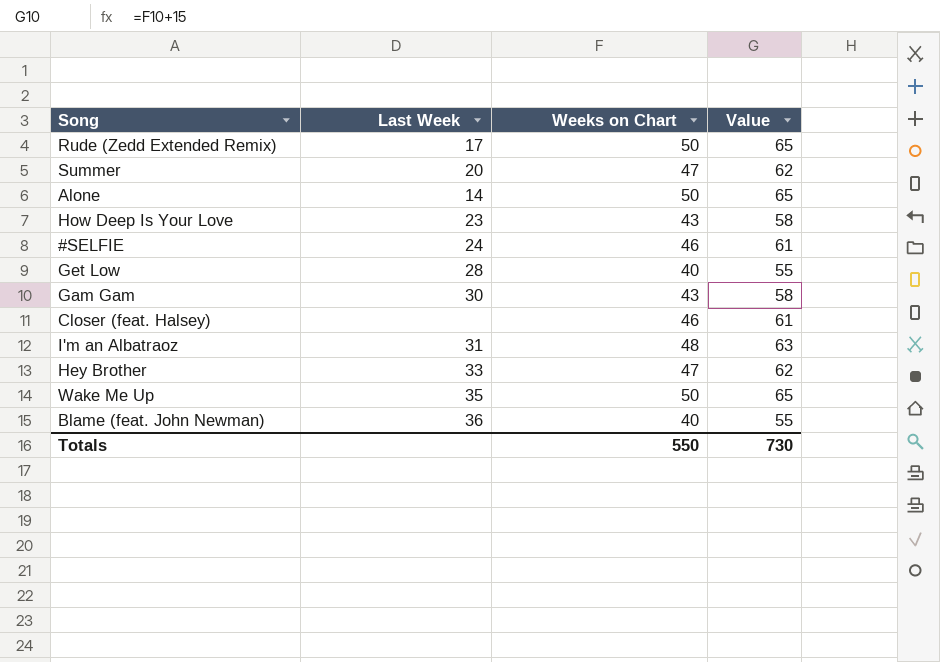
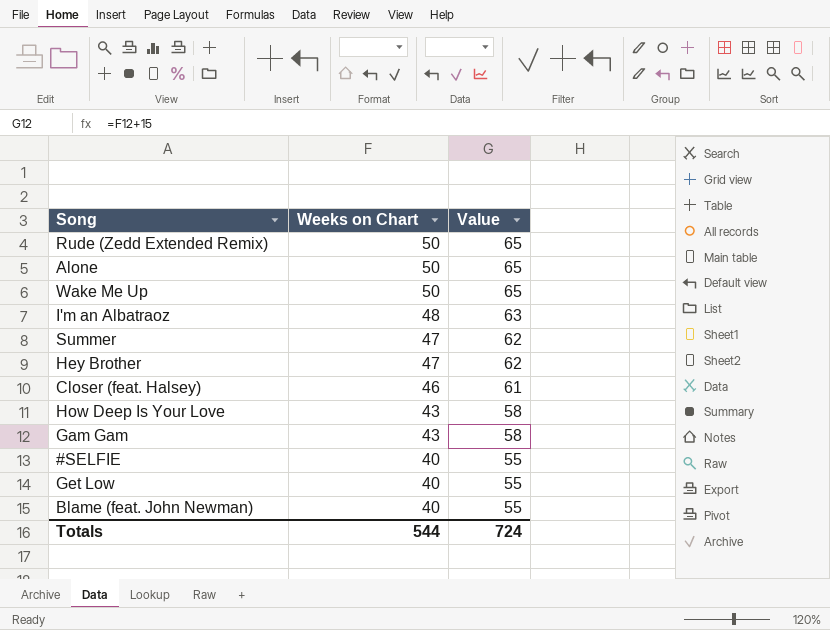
row order: none -> Weeks on Chart descending
column Last Week | position: 2 -> none
#SELFIE | Weeks on Chart: 46 -> 40
#SELFIE | Value: 61 -> 55
Totals | Weeks on Chart: 550 -> 544
Totals | Value: 730 -> 724

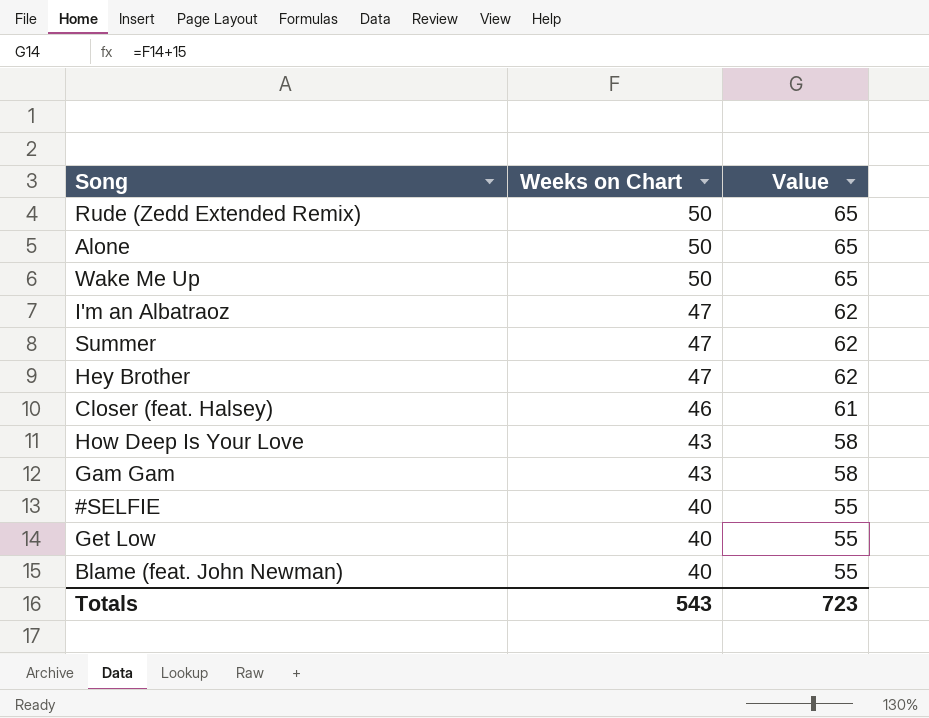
I'm an Albatraoz | Weeks on Chart: 48 -> 47
I'm an Albatraoz | Value: 63 -> 62
Totals | Weeks on Chart: 544 -> 543
Totals | Value: 724 -> 723

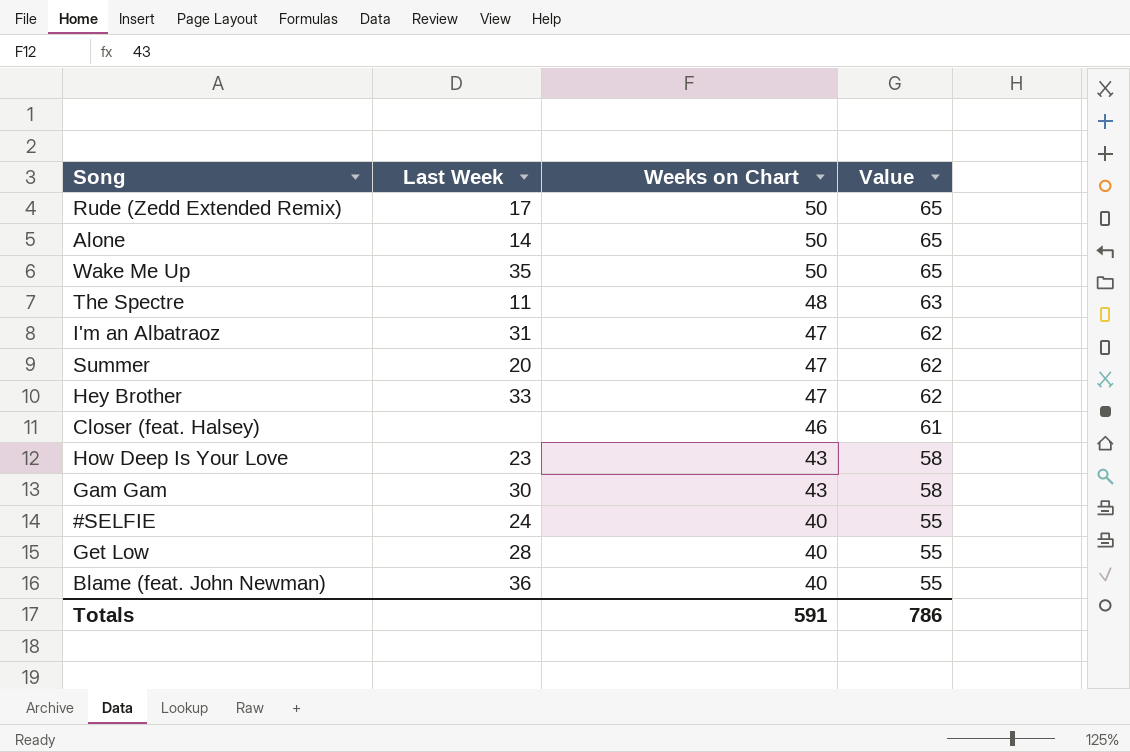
column Last Week | position: none -> 2
row The Spectre: none -> 11 | 48 | 63
Totals | Weeks on Chart: 543 -> 591
Totals | Value: 723 -> 786

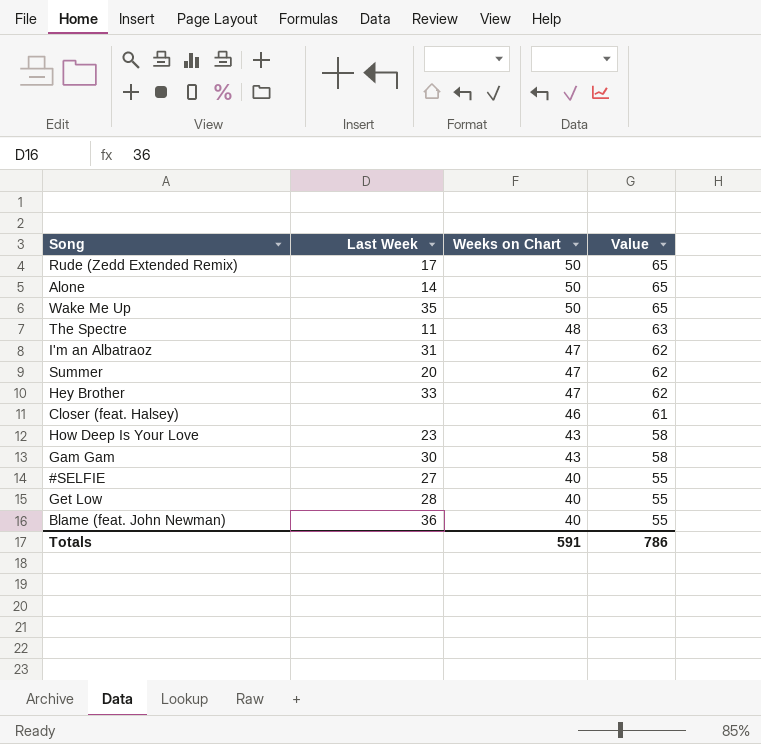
#SELFIE | Last Week: 24 -> 27

